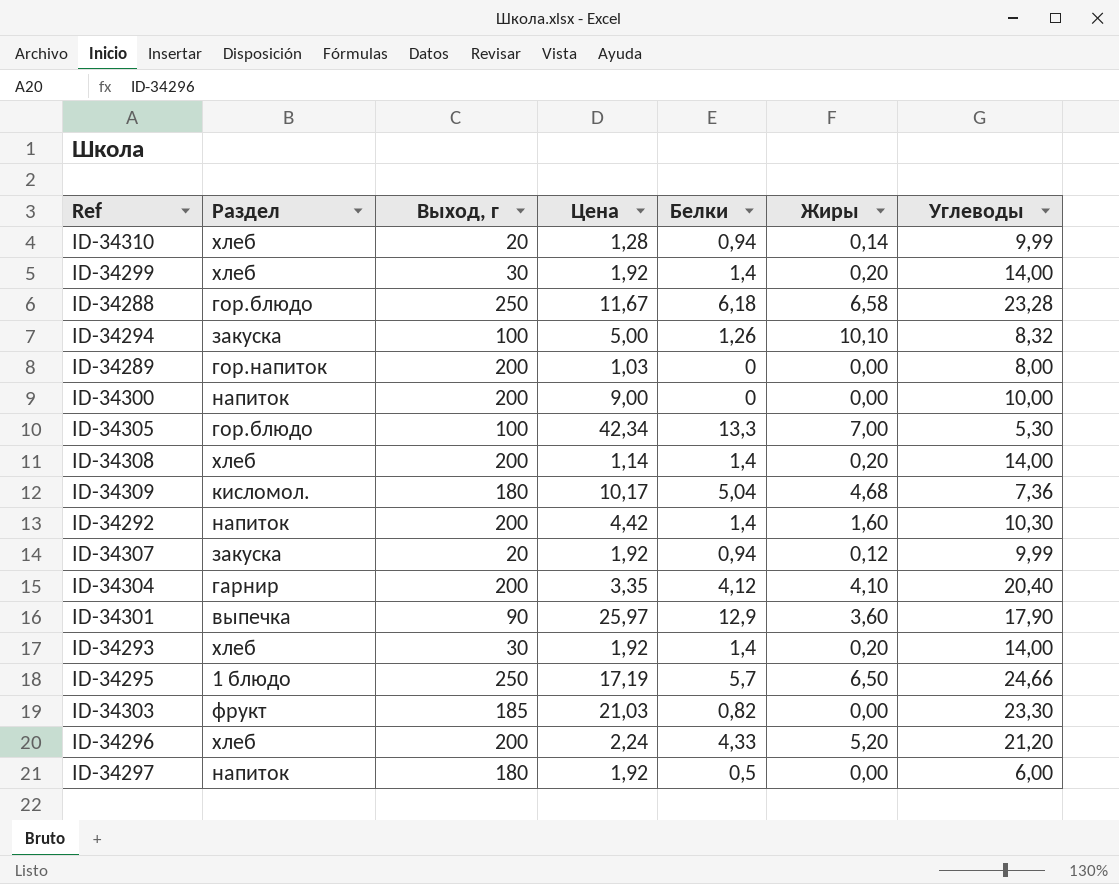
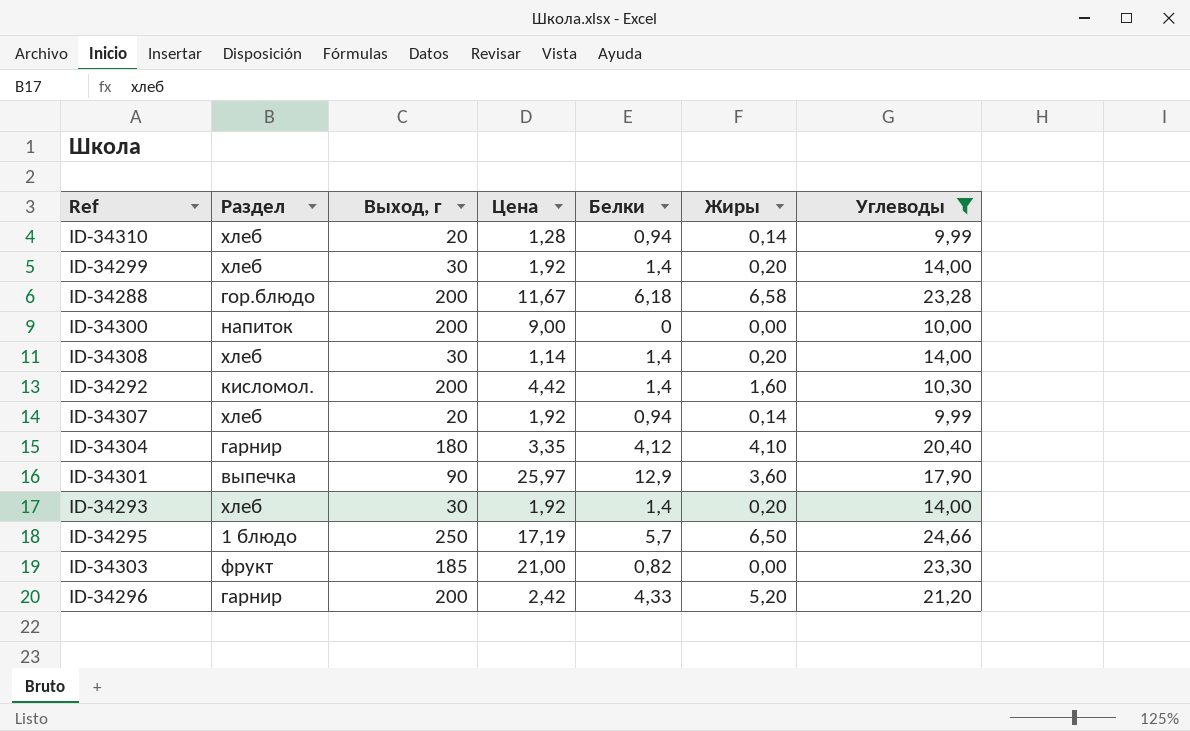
filter: none -> Углеводы >= 9,99
ID-34288 | Выход, г: 250 -> 200
ID-34308 | Выход, г: 200 -> 30
ID-34292 | Раздел: напиток -> кисломол.
ID-34307 | Раздел: закуска -> хлеб
ID-34307 | Жиры: 0,12 -> 0,14
ID-34304 | Выход, г: 200 -> 180
ID-34303 | Цена: 21,03 -> 21,00
ID-34296 | Раздел: хлеб -> гарнир
ID-34296 | Цена: 2,24 -> 2,42

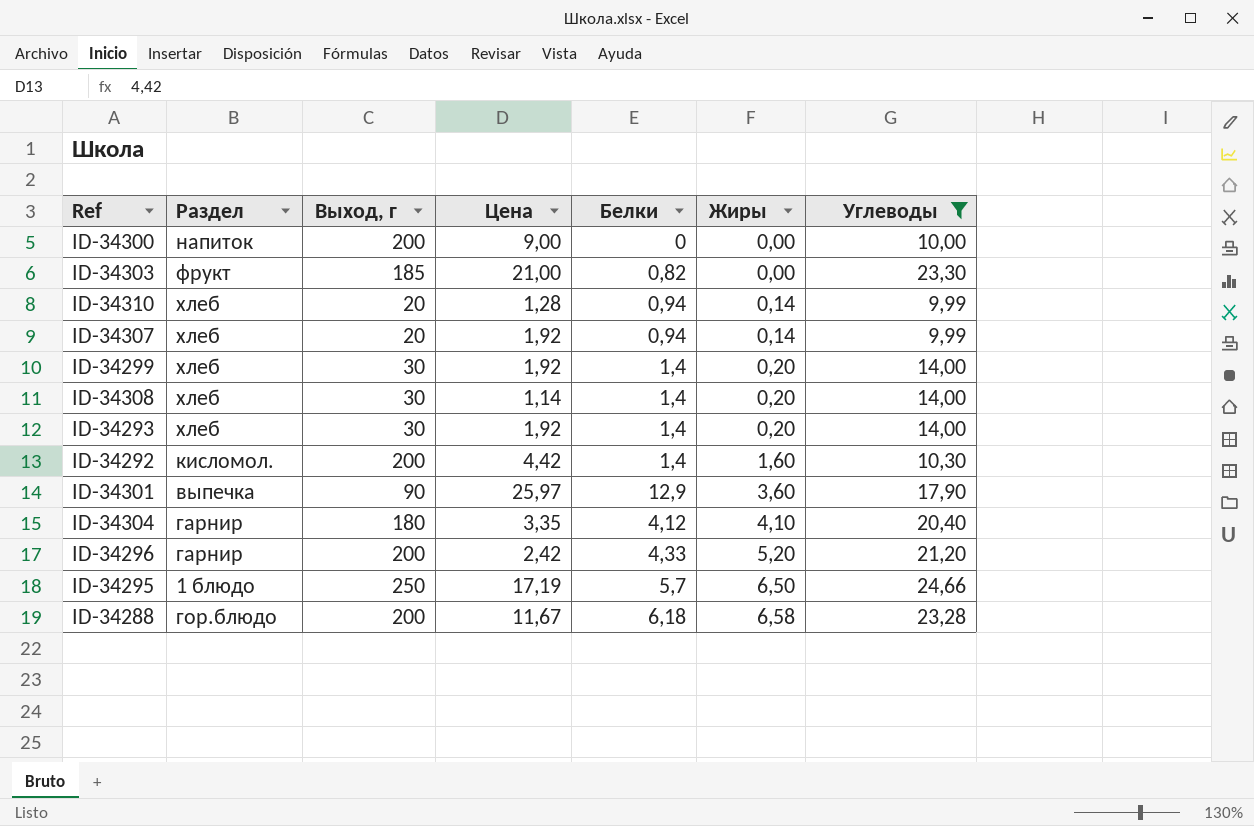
row order: none -> Жиры ascending

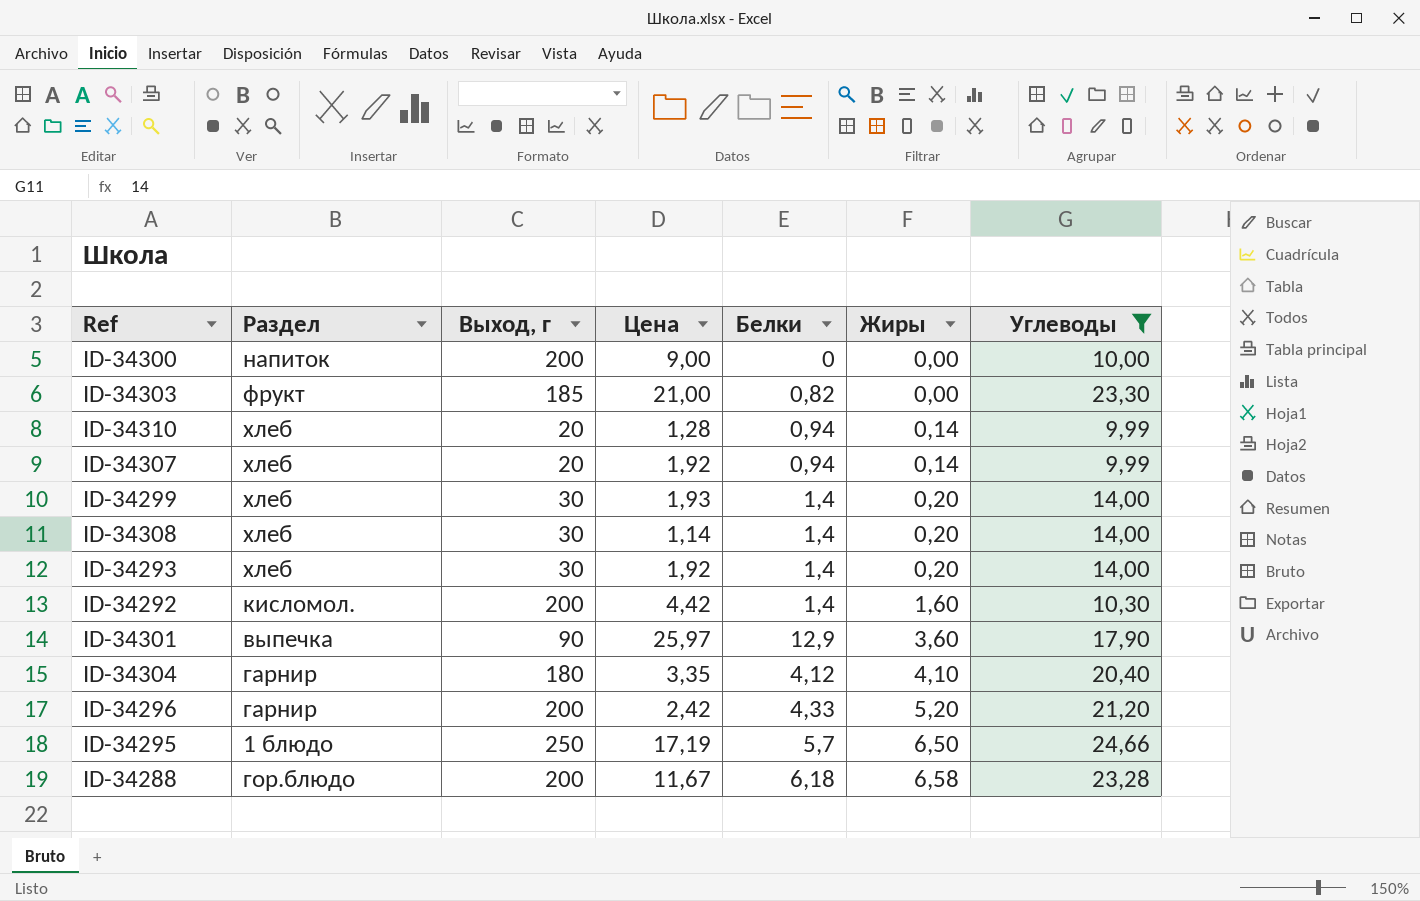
ID-34299 | Цена: 1,92 -> 1,93

